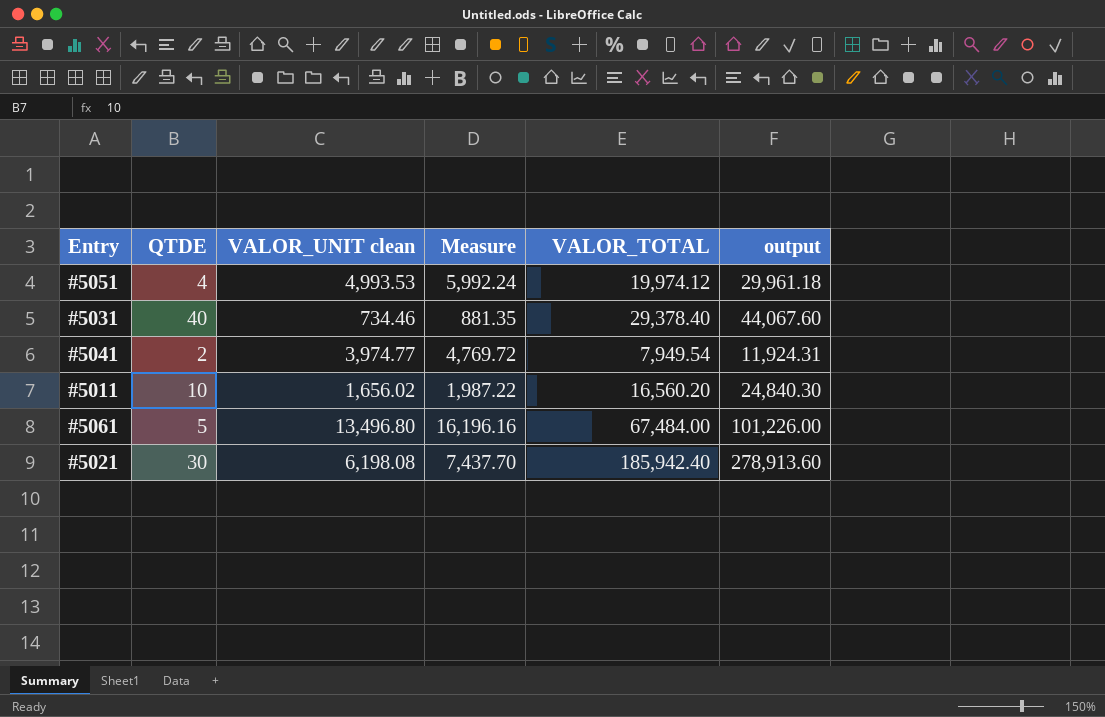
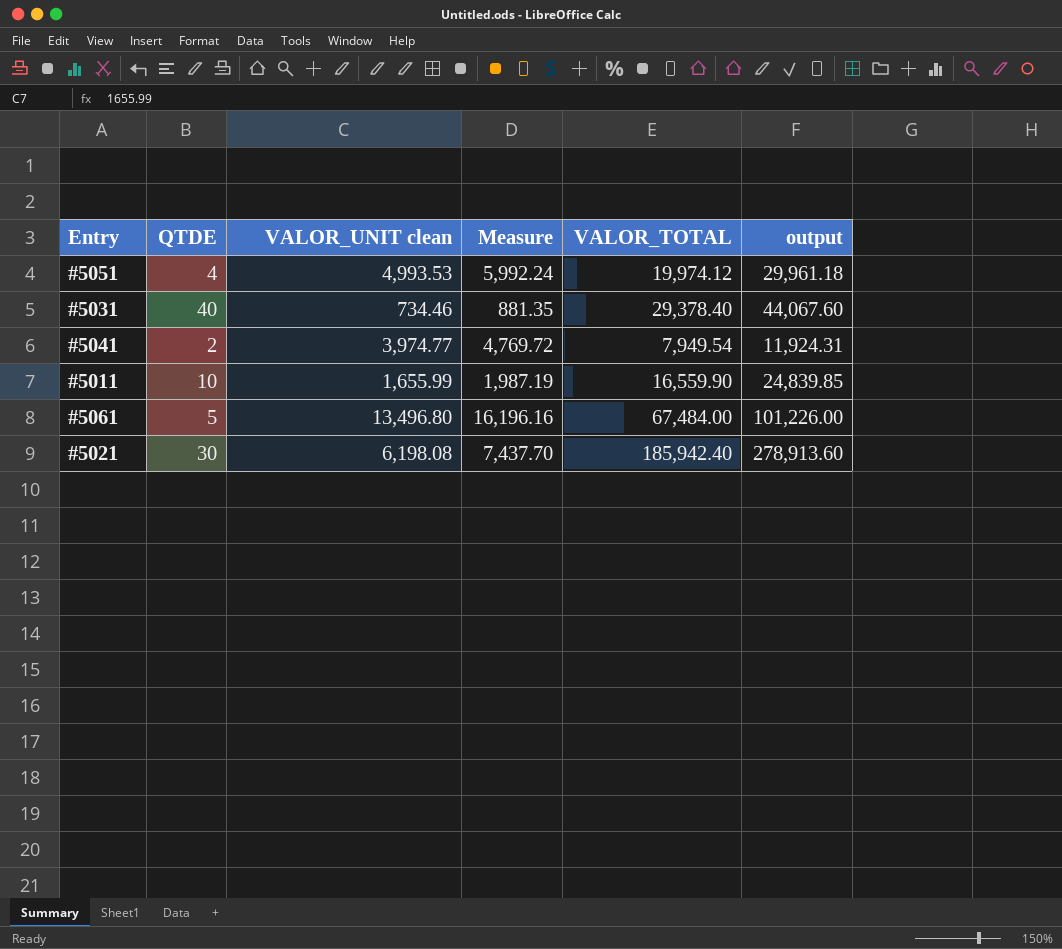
#5011 | VALOR_UNIT clean: 1,656.02 -> 1,655.99
#5011 | Measure: 1,987.22 -> 1,987.19
#5011 | VALOR_TOTAL: 16,560.20 -> 16,559.90
#5011 | output: 24,840.30 -> 24,839.85

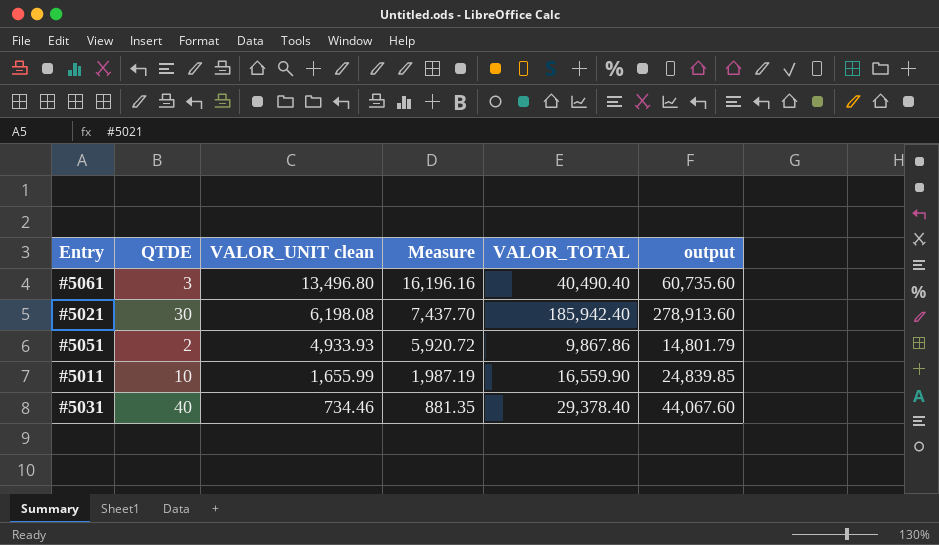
row order: none -> VALOR_UNIT clean descending
row #5041: 2 | 3,974.77 | 4,769.72 | 7,949.54 | 11,924.31 -> none
#5061 | QTDE: 5 -> 3
#5061 | VALOR_TOTAL: 67,484.00 -> 40,490.40
#5061 | output: 101,226.00 -> 60,735.60
#5051 | QTDE: 4 -> 2
#5051 | VALOR_UNIT clean: 4,993.53 -> 4,933.93
#5051 | Measure: 5,992.24 -> 5,920.72
#5051 | VALOR_TOTAL: 19,974.12 -> 9,867.86
#5051 | output: 29,961.18 -> 14,801.79

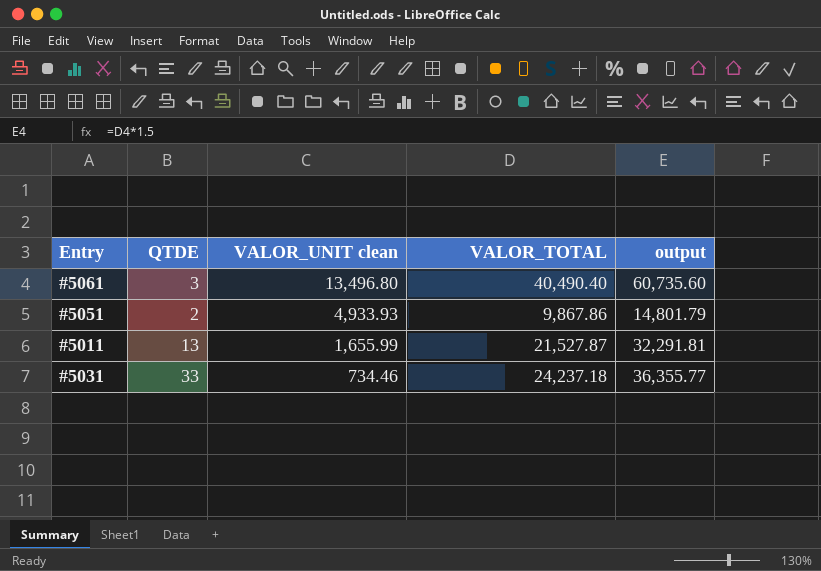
column Measure | formula: [VALOR_UNIT clean] * 1.2 -> none
row #5021: 30 | 6,198.08 | 7,437.70 | 185,942.40 | 278,913.60 -> none
#5011 | QTDE: 10 -> 13
#5011 | VALOR_TOTAL: 16,559.90 -> 21,527.87
#5011 | output: 24,839.85 -> 32,291.81
#5031 | QTDE: 40 -> 33
#5031 | VALOR_TOTAL: 29,378.40 -> 24,237.18
#5031 | output: 44,067.60 -> 36,355.77

